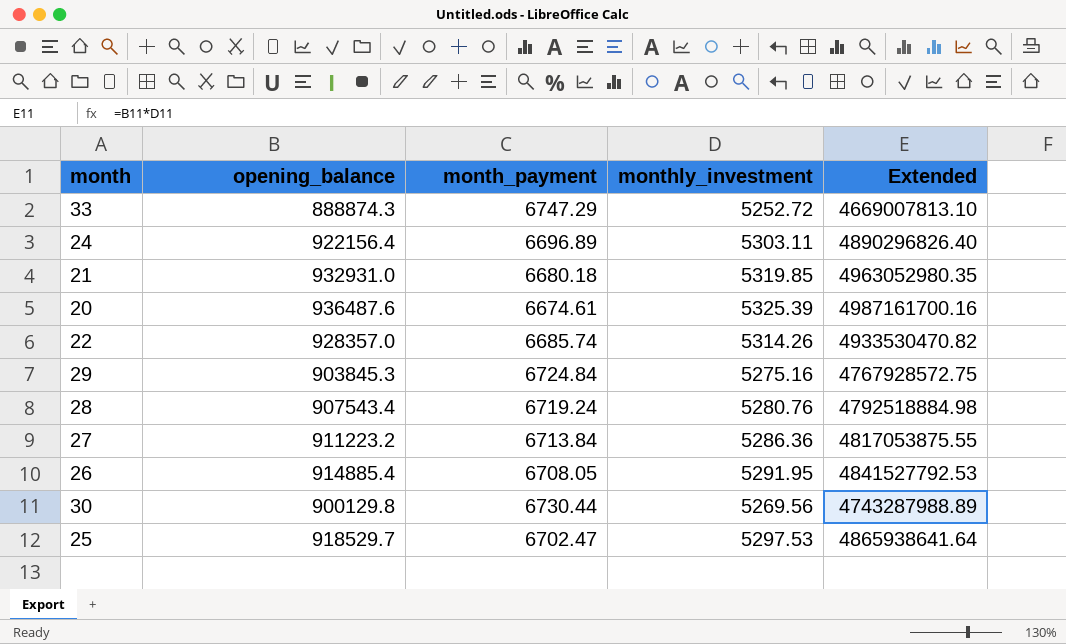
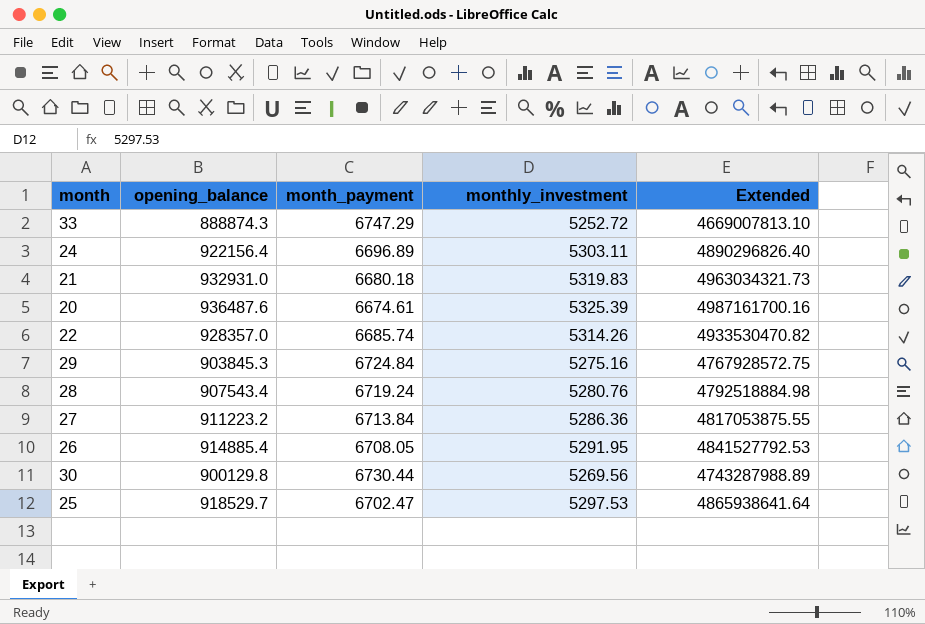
21 | monthly_investment: 5319.85 -> 5319.83
21 | Extended: 4963052980.35 -> 4963034321.73

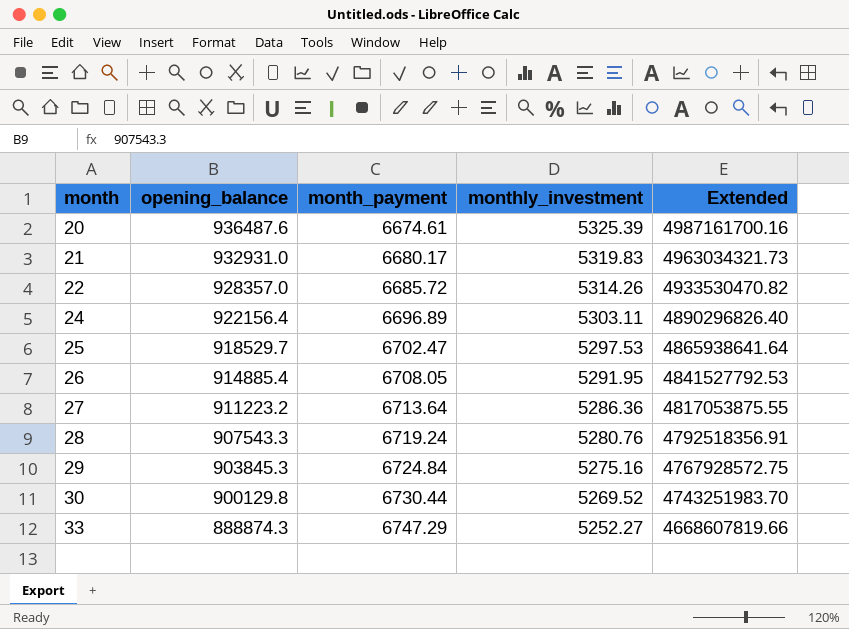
row order: none -> month ascending
21 | month_payment: 6680.18 -> 6680.17
22 | month_payment: 6685.74 -> 6685.72
27 | month_payment: 6713.84 -> 6713.64
28 | opening_balance: 907543.4 -> 907543.3
28 | Extended: 4792518884.98 -> 4792518356.91
30 | monthly_investment: 5269.56 -> 5269.52
30 | Extended: 4743287988.89 -> 4743251983.70
33 | monthly_investment: 5252.72 -> 5252.27
33 | Extended: 4669007813.10 -> 4668607819.66

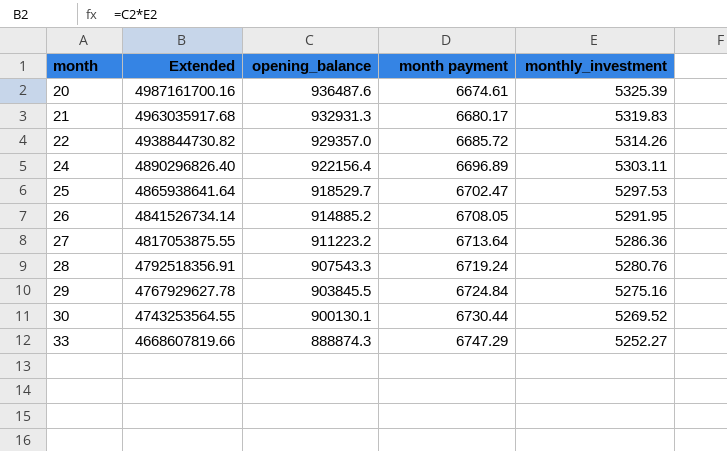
column Extended | position: 5 -> 2
column name: month_payment -> month payment
21 | Extended: 4963034321.73 -> 4963035917.68
21 | opening_balance: 932931.0 -> 932931.3
22 | Extended: 4933530470.82 -> 4938844730.82
22 | opening_balance: 928357.0 -> 929357.0
26 | Extended: 4841527792.53 -> 4841526734.14
26 | opening_balance: 914885.4 -> 914885.2
29 | Extended: 4767928572.75 -> 4767929627.78
29 | opening_balance: 903845.3 -> 903845.5
30 | Extended: 4743251983.70 -> 4743253564.55
30 | opening_balance: 900129.8 -> 900130.1

